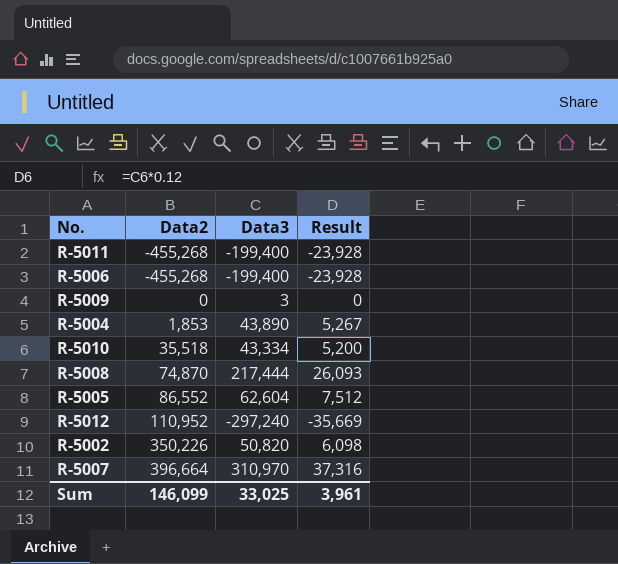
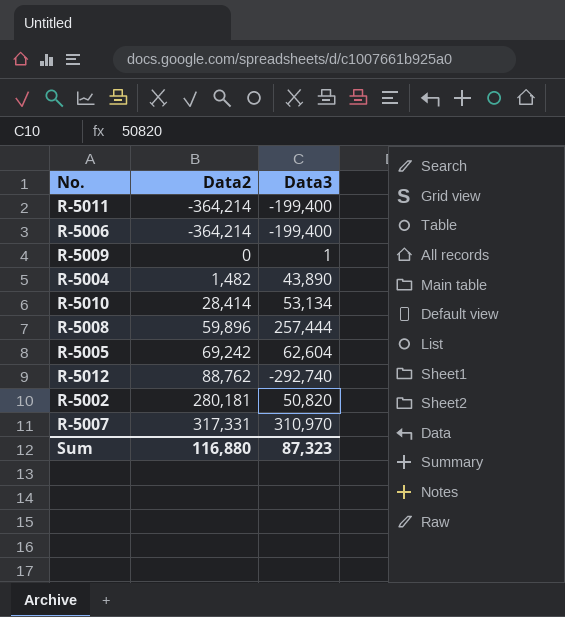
column Result | formula: [Data3] * 0.12 -> none
R-5011 | Data2: -455,268 -> -364,214
R-5006 | Data2: -455,268 -> -364,214
R-5009 | Data3: 3 -> 1
R-5004 | Data2: 1,853 -> 1,482
R-5010 | Data2: 35,518 -> 28,414
R-5010 | Data3: 43,334 -> 53,134
R-5008 | Data2: 74,870 -> 59,896
R-5008 | Data3: 217,444 -> 257,444
R-5005 | Data2: 86,552 -> 69,242
R-5012 | Data2: 110,952 -> 88,762
R-5012 | Data3: -297,240 -> -292,740
R-5002 | Data2: 350,226 -> 280,181
R-5007 | Data2: 396,664 -> 317,331
Sum | Data2: 146,099 -> 116,880
Sum | Data3: 33,025 -> 87,323

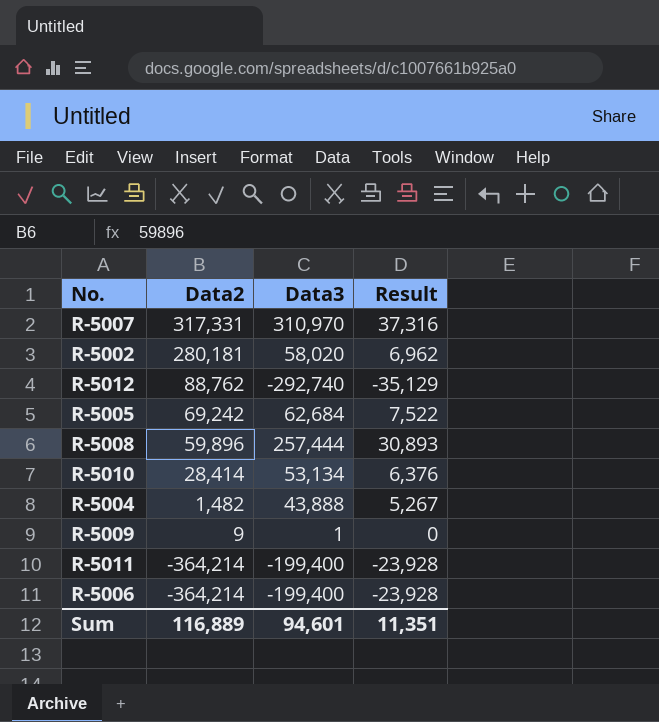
row order: Data2 ascending -> Data2 descending
column Result | formula: none -> [Data3] * 0.12
R-5002 | Data3: 50,820 -> 58,020
R-5005 | Data3: 62,604 -> 62,684
R-5004 | Data3: 43,890 -> 43,888
R-5009 | Data2: 0 -> 9
Sum | Data2: 116,880 -> 116,889
Sum | Data3: 87,323 -> 94,601

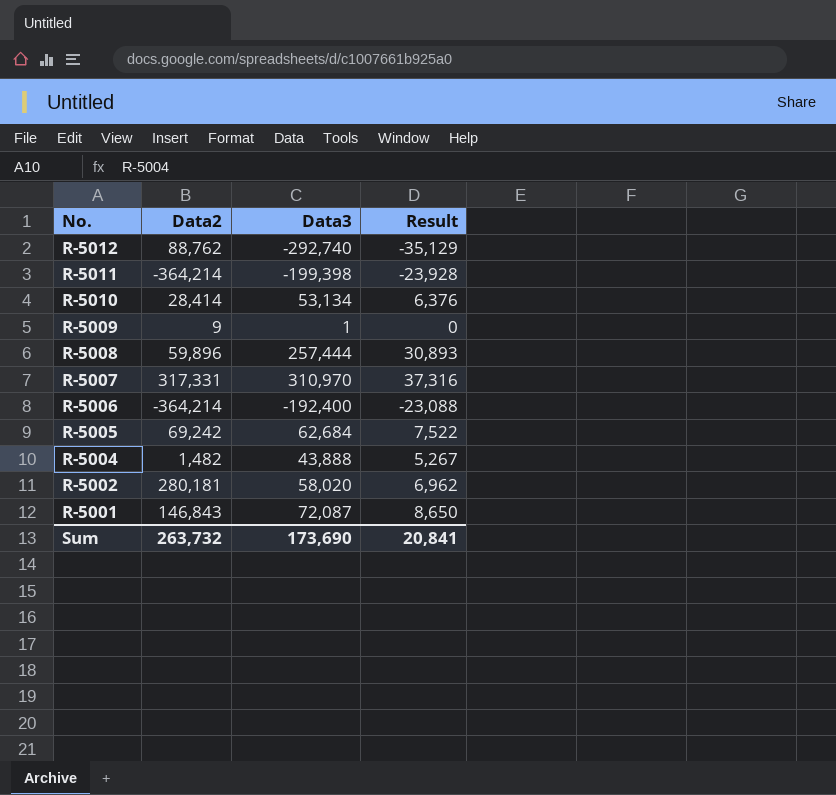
row order: Data2 descending -> No. descending
R-5011 | Data3: -199,400 -> -199,398
R-5006 | Data3: -199,400 -> -192,400
R-5006 | Result: -23,928 -> -23,088
row R-5001: none -> 146,843 | 72,087 | 8,650
Sum | Data2: 116,889 -> 263,732
Sum | Data3: 94,601 -> 173,690
Sum | Result: 11,351 -> 20,841

